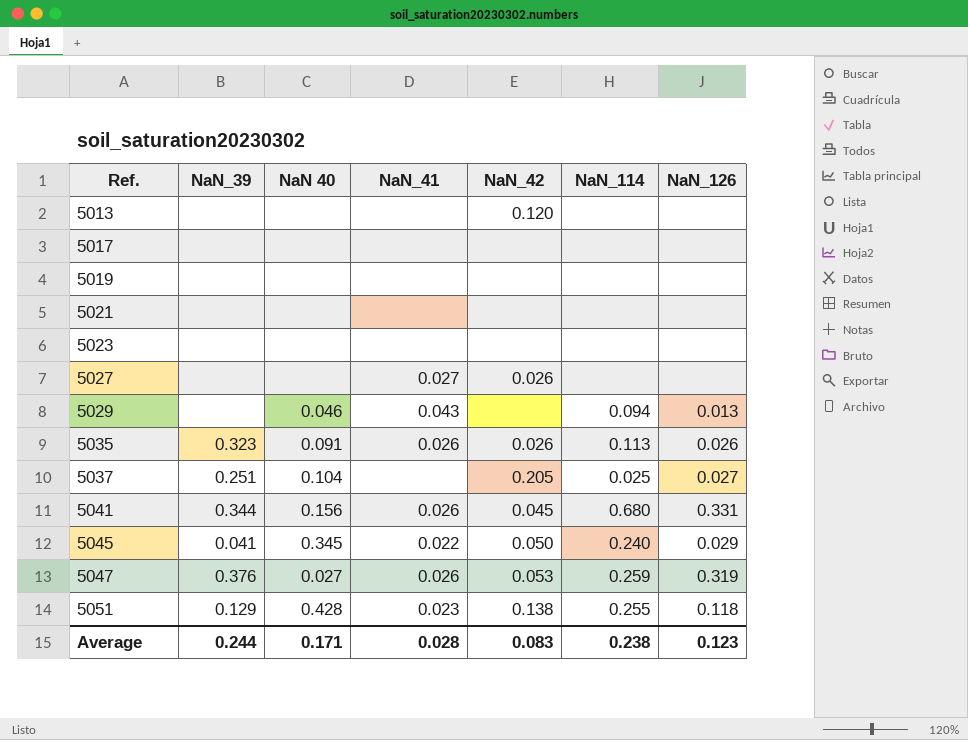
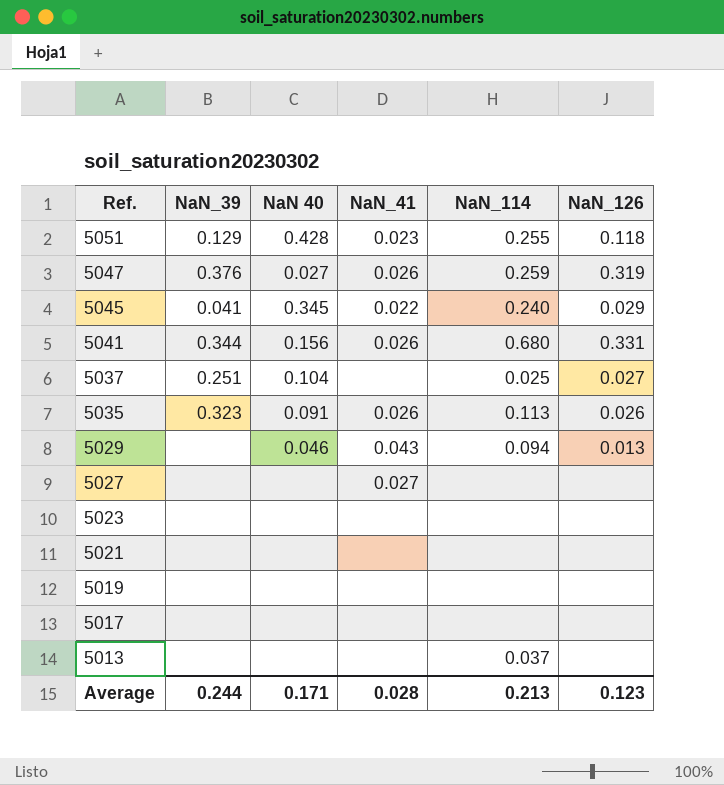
row order: Ref. ascending -> Ref. descending
column NaN_42 | position: 5 -> none
5013 | NaN_114: none -> 0.037
Average | NaN_114: 0.238 -> 0.213

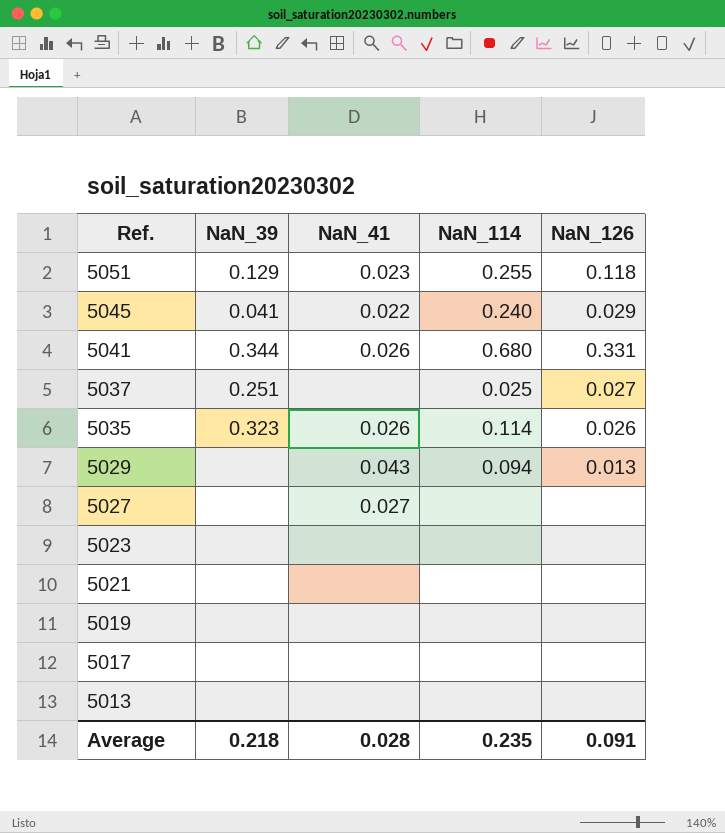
column NaN 40 | position: 3 -> none
row 5047: 0.376 | 0.027 | 0.026 | 0.259 | 0.319 -> none
5035 | NaN_114: 0.113 -> 0.114
5013 | NaN_114: 0.037 -> none
Average | NaN_39: 0.244 -> 0.218
Average | NaN_114: 0.213 -> 0.235
Average | NaN_126: 0.123 -> 0.091

